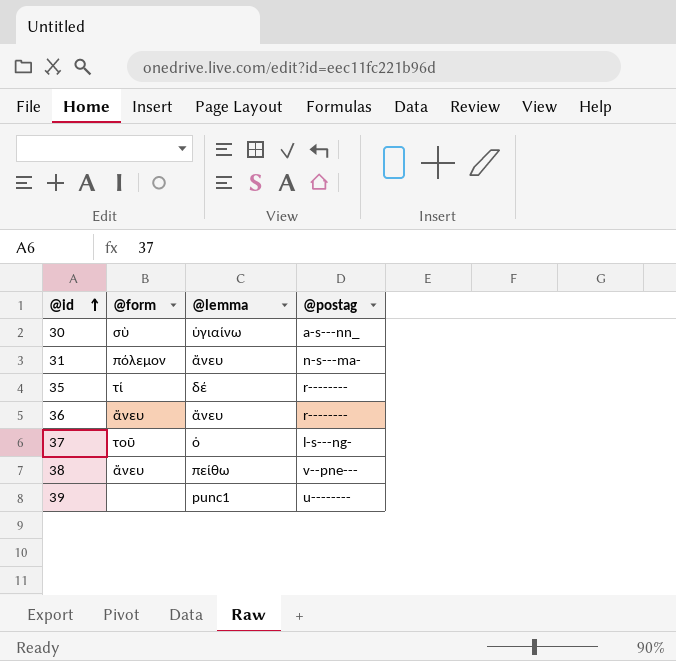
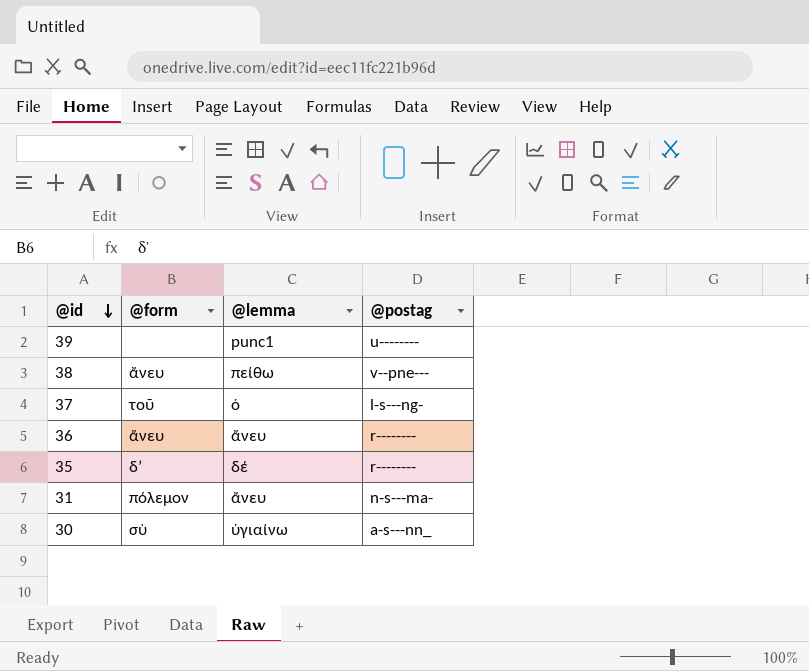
row order: @id ascending -> @id descending
35 | @form: τί -> δʼ

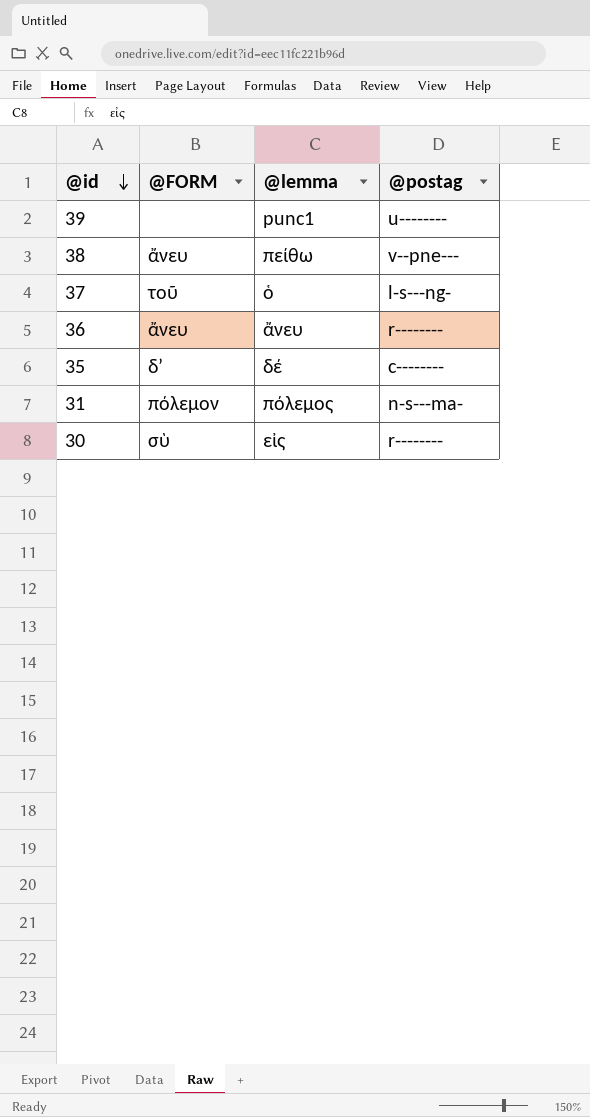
column name: @form -> @FORM
35 | @postag: r-------- -> c--------
31 | @lemma: ἄνευ -> πόλεμος
30 | @lemma: ὑγιαίνω -> εἰς
30 | @postag: a-s---nn_ -> r--------

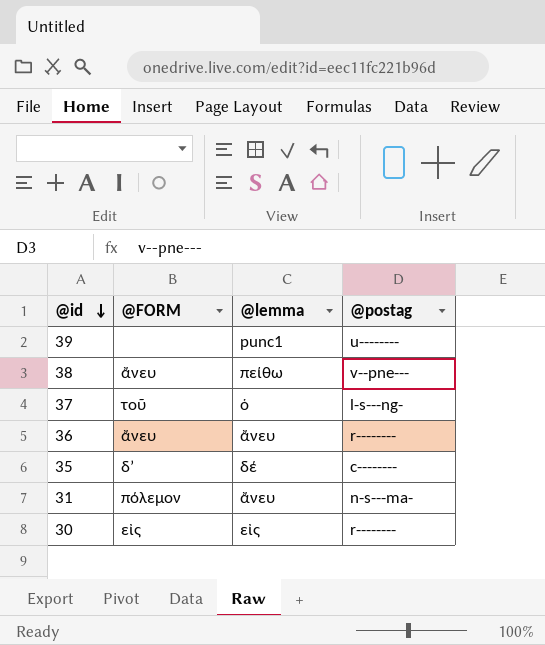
31 | @lemma: πόλεμος -> ἄνευ
30 | @FORM: σὺ -> εἰς

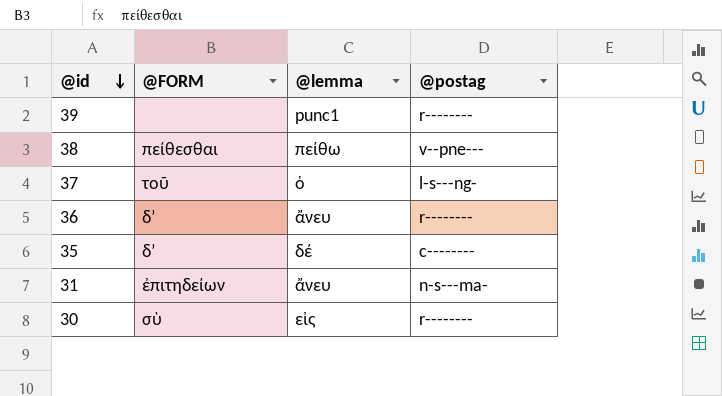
39 | @postag: u-------- -> r--------
38 | @FORM: ἄνευ -> πείθεσθαι
36 | @FORM: ἄνευ -> δʼ
31 | @FORM: πόλεμον -> ἐπιτηδείων
30 | @FORM: εἰς -> σὺ

